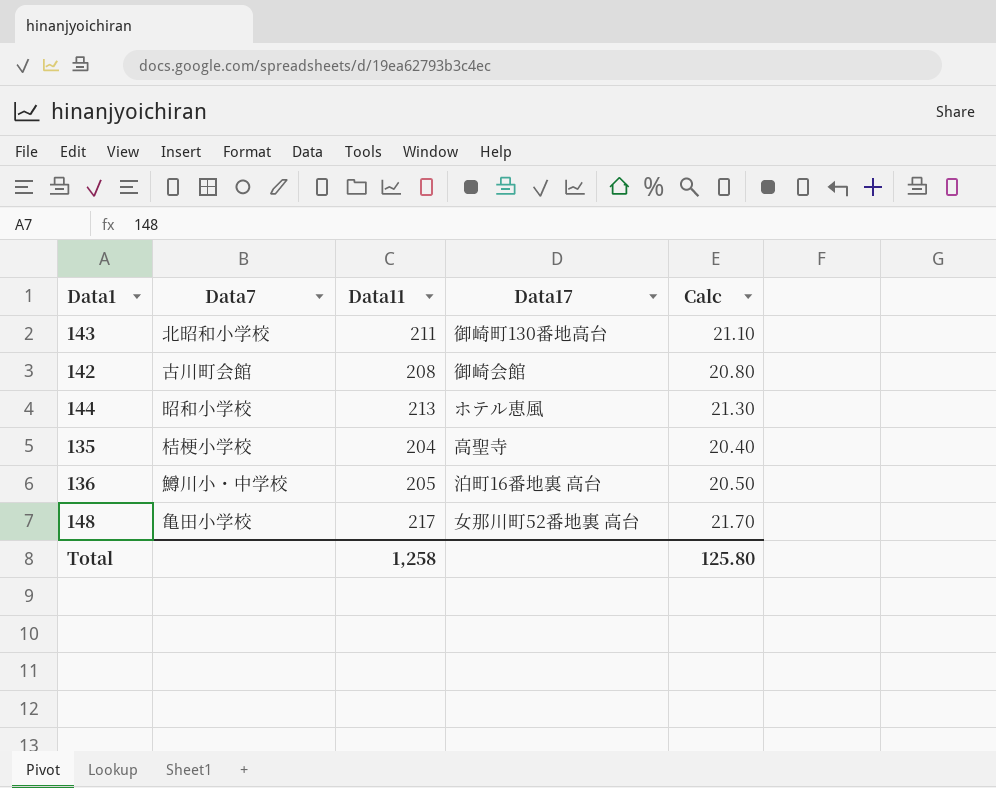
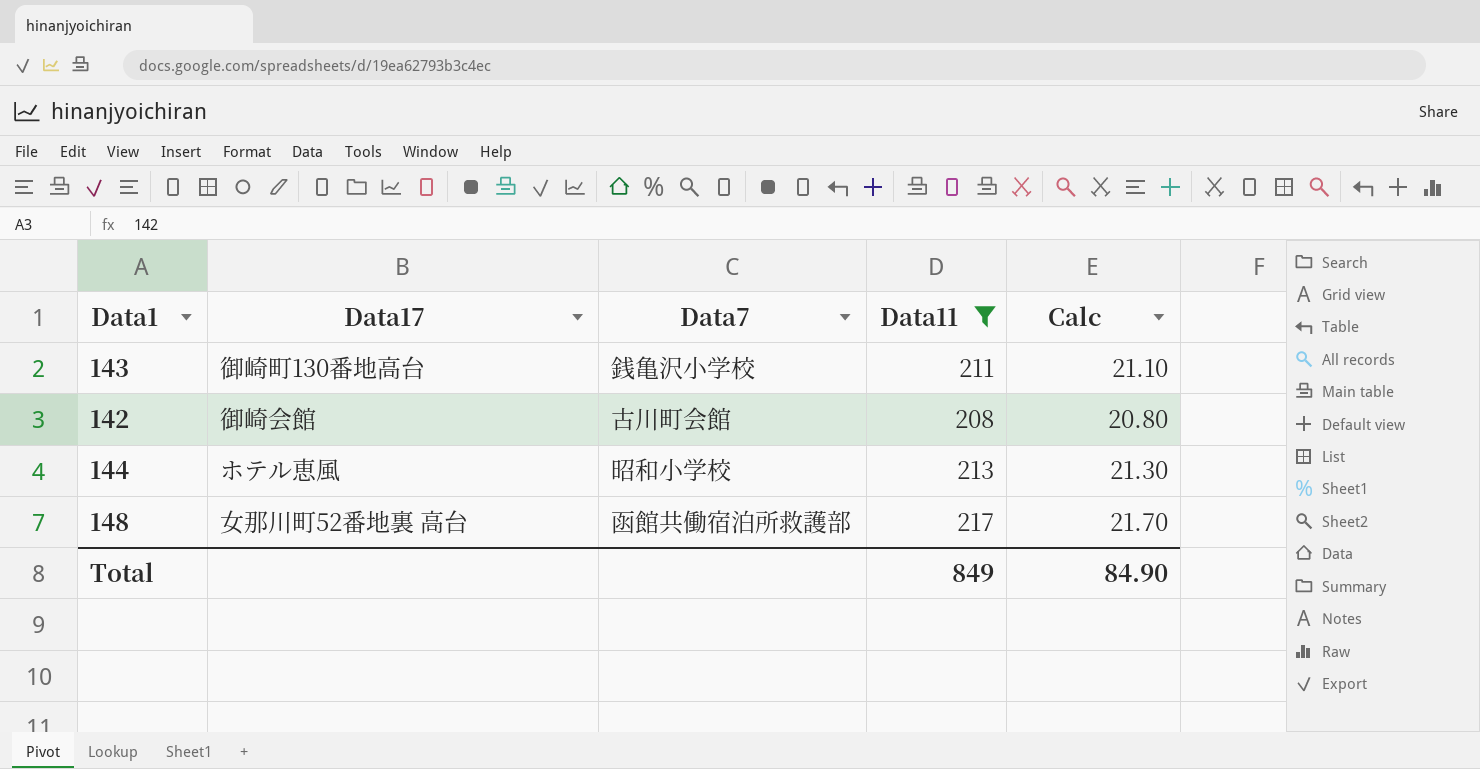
filter: none -> Data11 >= 208
column Data17 | position: 4 -> 2
143 | Data7: 北昭和小学校 -> 銭亀沢小学校
148 | Data7: 亀田小学校 -> 函館共働宿泊所救護部
Total | Data11: 1,258 -> 849
Total | Calc: 125.80 -> 84.90

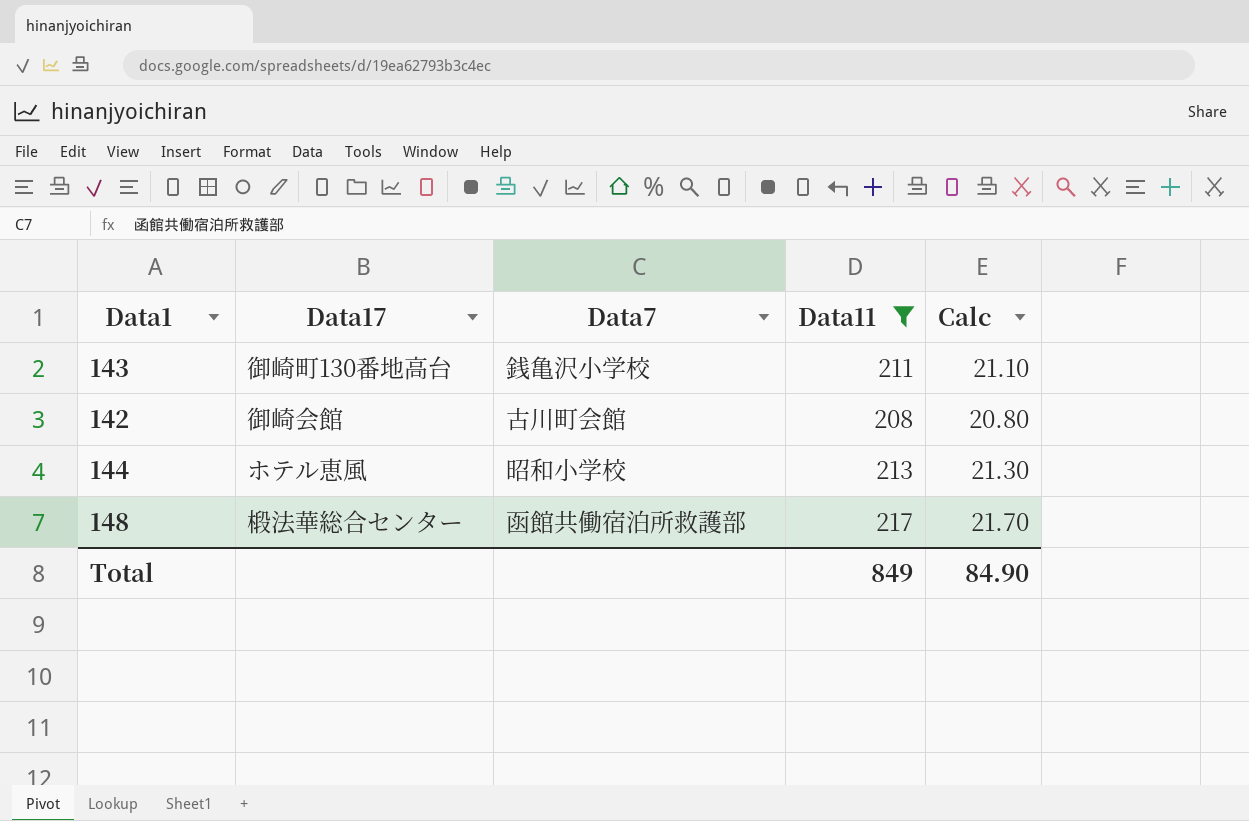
148 | Data17: 女那川町52番地裏 高台 -> 椴法華総合センター

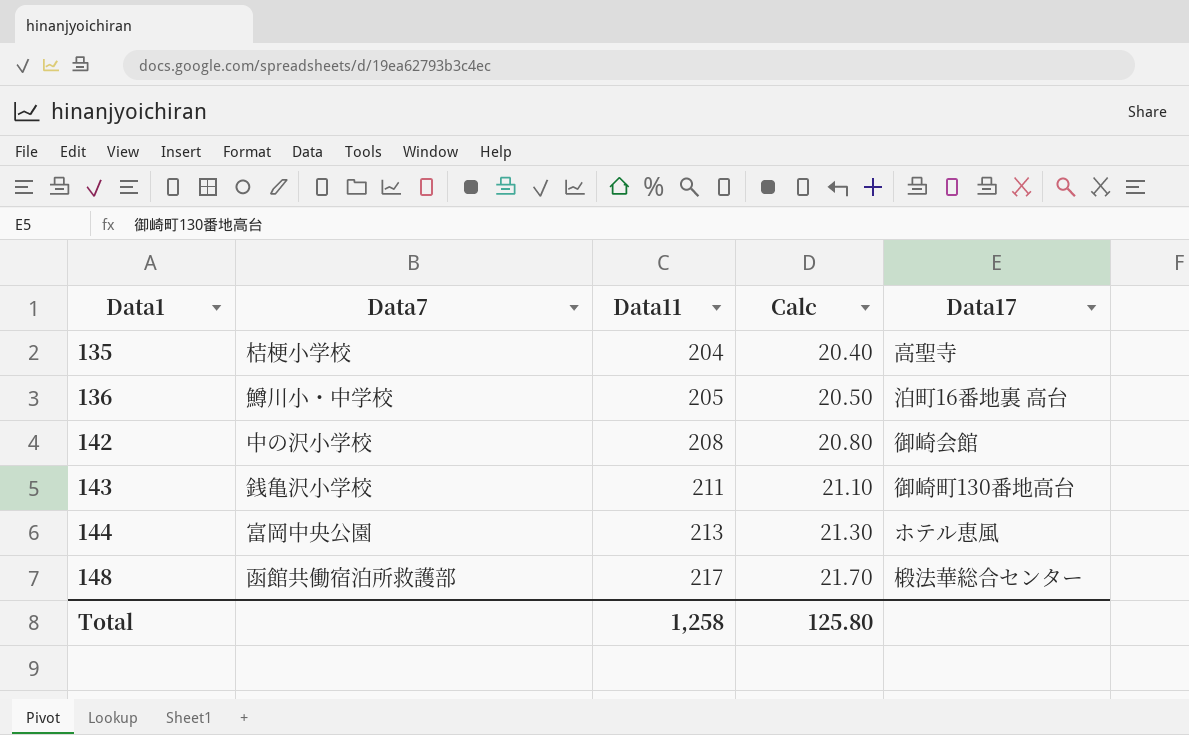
filter: Data11 >= 208 -> none
row order: none -> Data1 ascending
column Data17 | position: 2 -> 5
142 | Data7: 古川町会館 -> 中の沢小学校
144 | Data7: 昭和小学校 -> 富岡中央公園
Total | Data11: 849 -> 1,258
Total | Calc: 84.90 -> 125.80

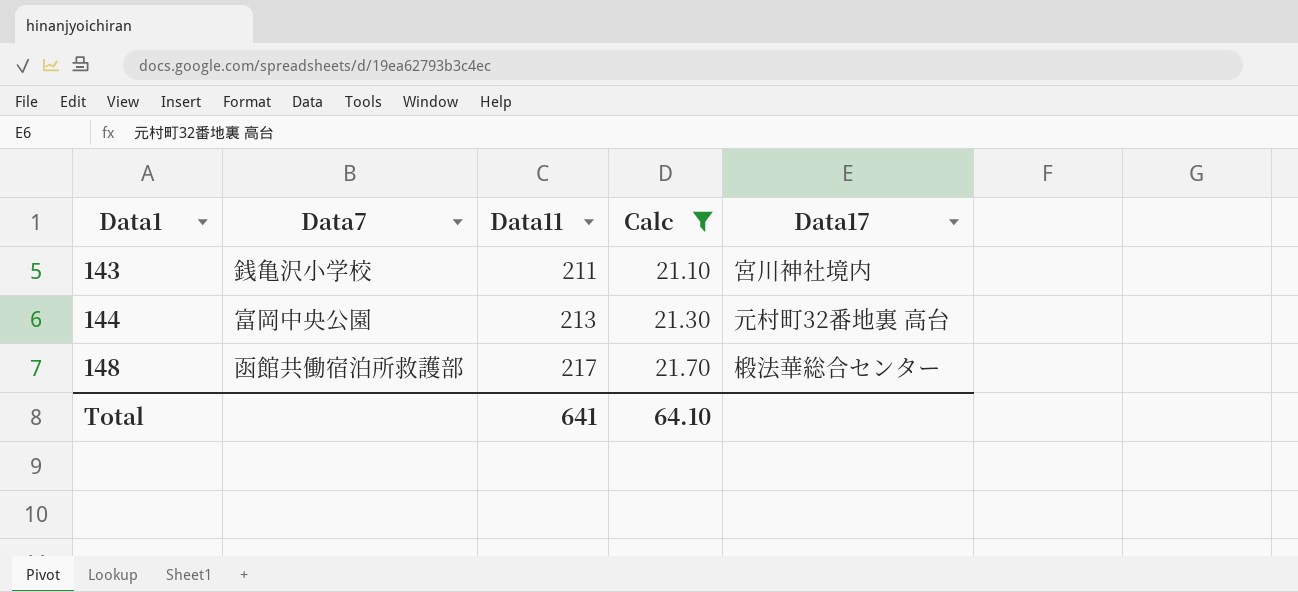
filter: none -> Calc >= 21.10
143 | Data17: 御崎町130番地高台 -> 宮川神社境内
144 | Data17: ホテル恵風 -> 元村町32番地裏 高台
Total | Data11: 1,258 -> 641
Total | Calc: 125.80 -> 64.10

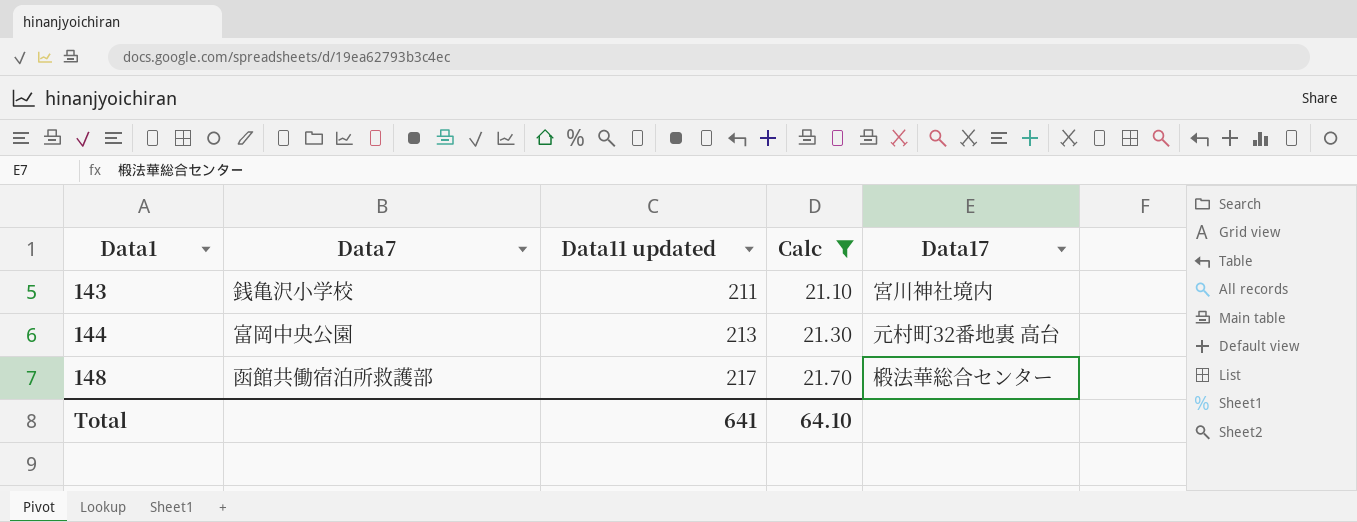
column name: Data11 -> Data11 updated

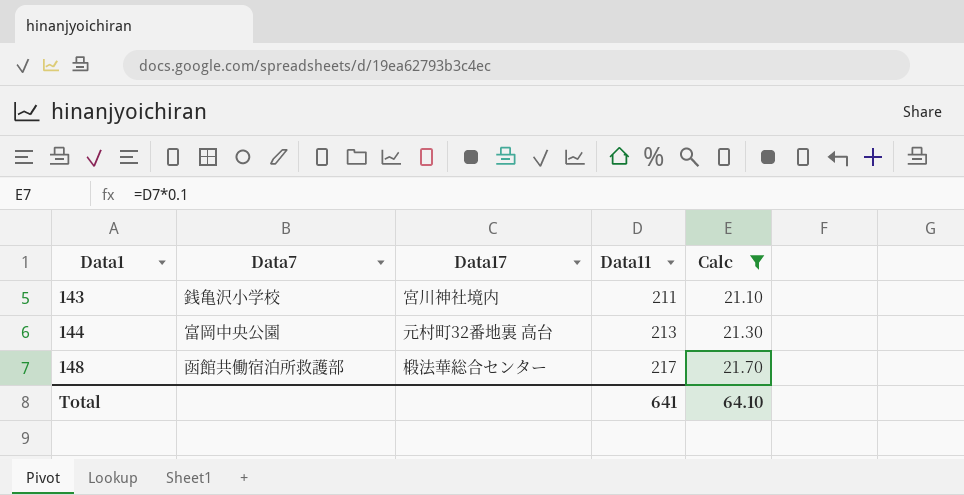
column Data17 | position: 5 -> 3
column name: Data11 updated -> Data11

